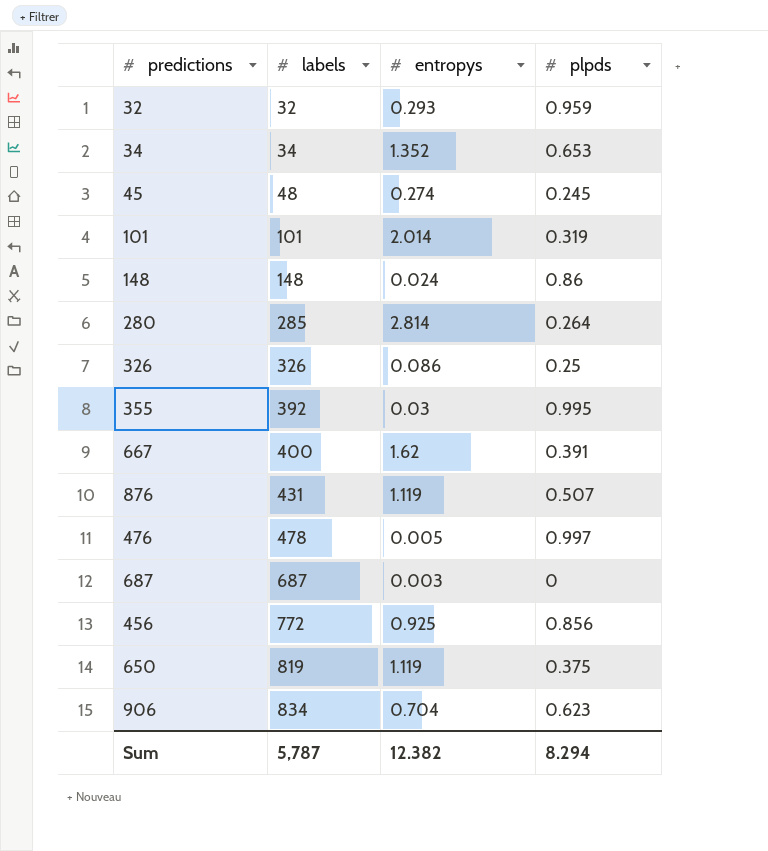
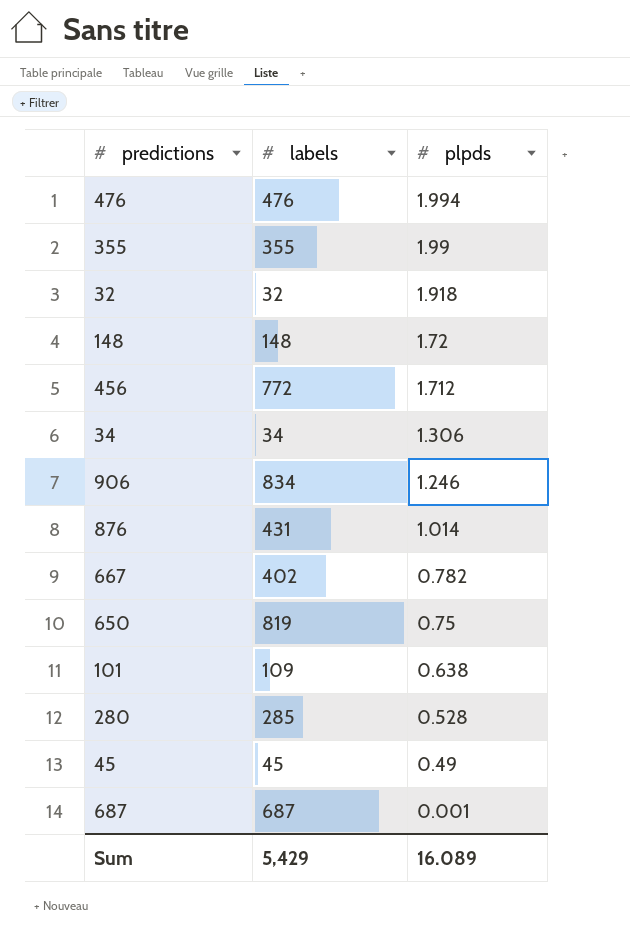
row order: labels ascending -> plpds descending
column entropys | position: 3 -> none
row 326: 326 | 0.086 | 0.25 -> none
476 | labels: 478 -> 476
476 | plpds: 0.997 -> 1.994
355 | labels: 392 -> 355
355 | plpds: 0.995 -> 1.99
32 | plpds: 0.959 -> 1.918
148 | plpds: 0.86 -> 1.72
456 | plpds: 0.856 -> 1.712
34 | plpds: 0.653 -> 1.306
906 | plpds: 0.623 -> 1.246
876 | plpds: 0.507 -> 1.014
667 | labels: 400 -> 402
667 | plpds: 0.391 -> 0.782
650 | plpds: 0.375 -> 0.75
101 | labels: 101 -> 109
101 | plpds: 0.319 -> 0.638
280 | plpds: 0.264 -> 0.528
45 | labels: 48 -> 45
45 | plpds: 0.245 -> 0.49
687 | plpds: 0 -> 0.001
Sum | labels: 5,787 -> 5,429
Sum | plpds: 8.294 -> 16.089

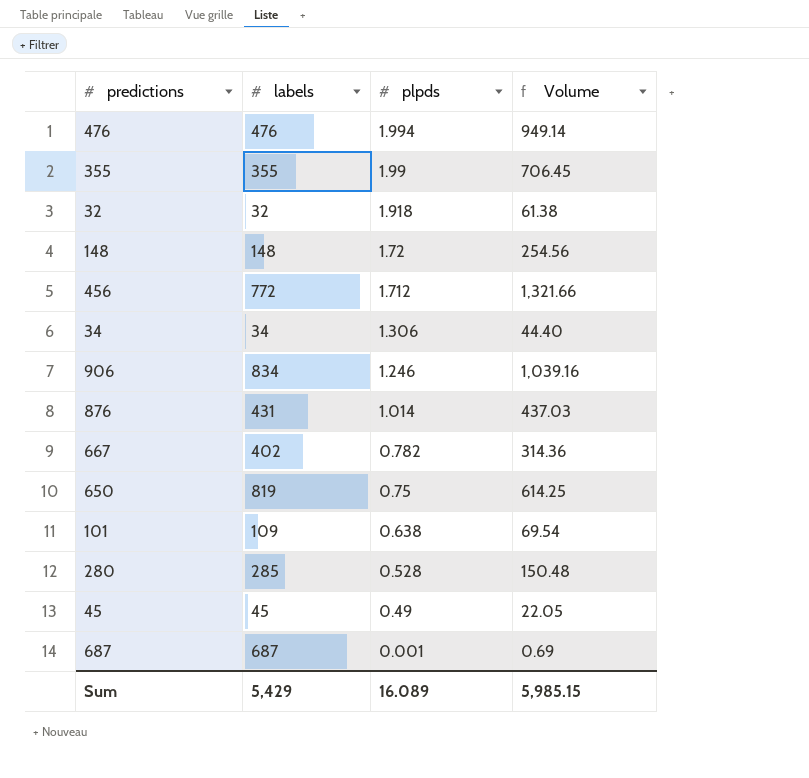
column Volume | formula: none -> [labels] * [plpds]

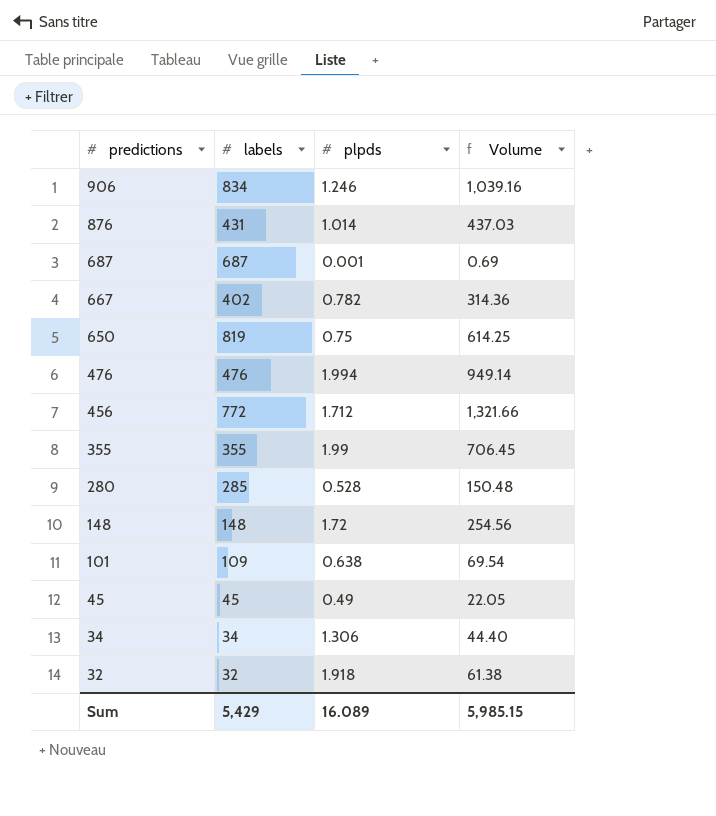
row order: plpds descending -> predictions descending

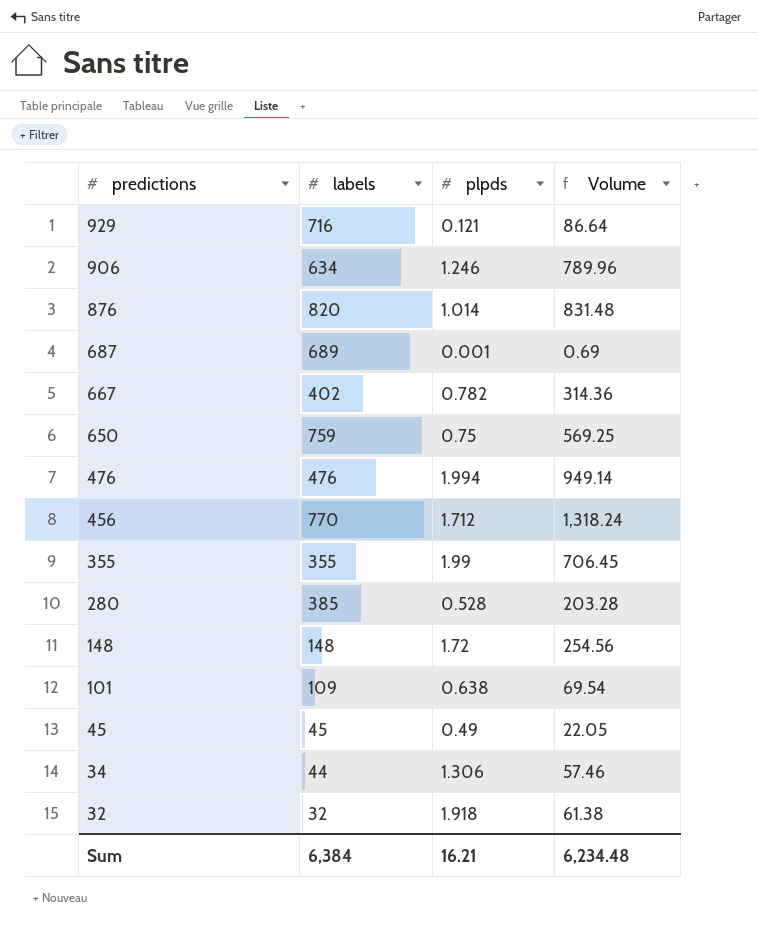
row 929: none -> 716 | 0.121 | 86.64
906 | labels: 834 -> 634
906 | Volume: 1,039.16 -> 789.96
876 | labels: 431 -> 820
876 | Volume: 437.03 -> 831.48
687 | labels: 687 -> 689
650 | labels: 819 -> 759
650 | Volume: 614.25 -> 569.25
456 | labels: 772 -> 770
456 | Volume: 1,321.66 -> 1,318.24
280 | labels: 285 -> 385
280 | Volume: 150.48 -> 203.28
34 | labels: 34 -> 44
34 | Volume: 44.40 -> 57.46
Sum | labels: 5,429 -> 6,384
Sum | plpds: 16.089 -> 16.21
Sum | Volume: 5,985.15 -> 6,234.48

